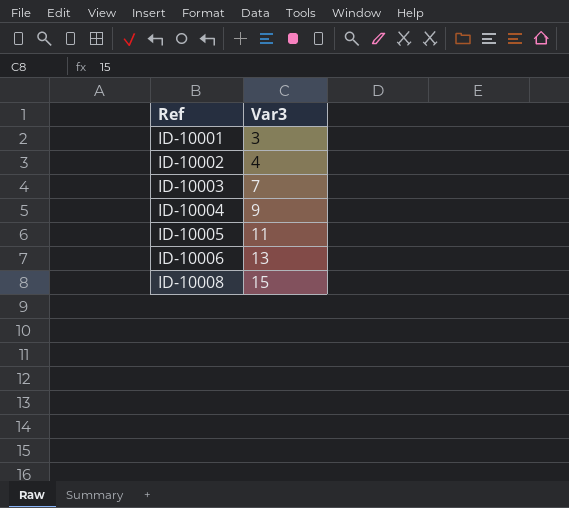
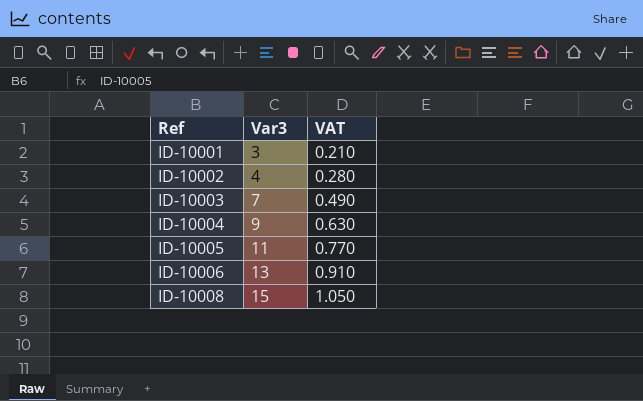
column VAT | formula: none -> [Var3] * 0.07

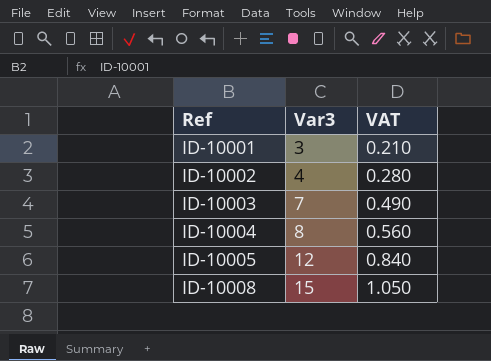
row ID-10006: 13 | 0.910 -> none
ID-10004 | Var3: 9 -> 8
ID-10004 | VAT: 0.630 -> 0.560
ID-10005 | Var3: 11 -> 12
ID-10005 | VAT: 0.770 -> 0.840

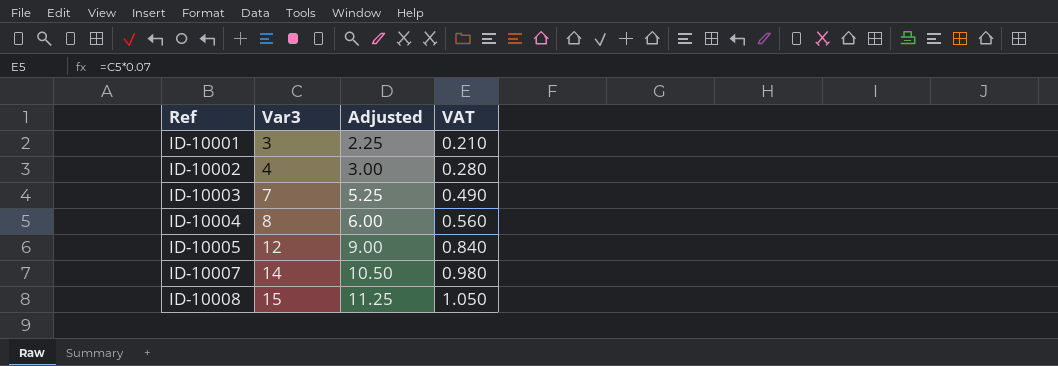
column Adjusted | formula: none -> [Var3] * 0.75
row ID-10007: none -> 14 | 10.50 | 0.980

